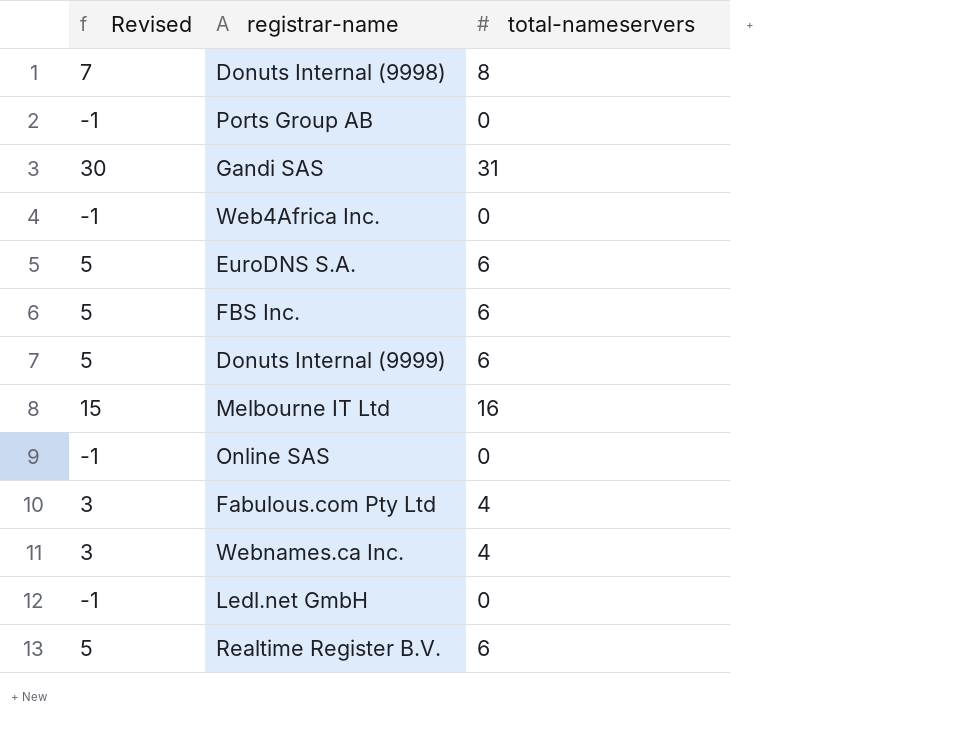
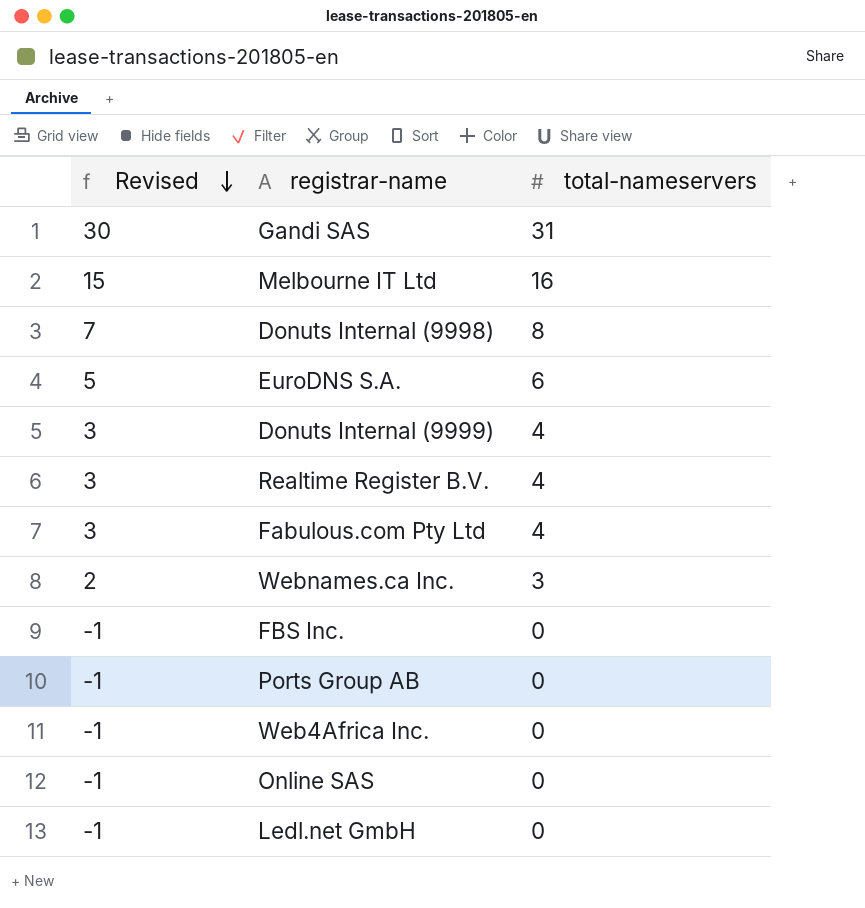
row order: none -> Revised descending
Donuts Internal (9999) | Revised: 5 -> 3
Donuts Internal (9999) | total-nameservers: 6 -> 4
Realtime Register B.V. | Revised: 5 -> 3
Realtime Register B.V. | total-nameservers: 6 -> 4
Webnames.ca Inc. | Revised: 3 -> 2
Webnames.ca Inc. | total-nameservers: 4 -> 3
FBS Inc. | Revised: 5 -> -1
FBS Inc. | total-nameservers: 6 -> 0

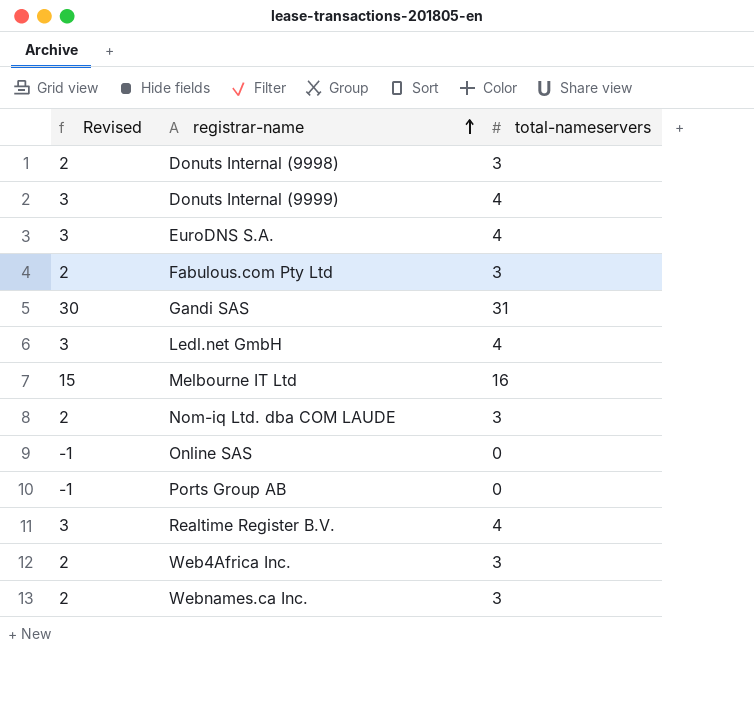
row order: Revised descending -> registrar-name ascending
row FBS Inc.: -1 | 0 -> none
Donuts Internal (9998) | Revised: 7 -> 2
Donuts Internal (9998) | total-nameservers: 8 -> 3
EuroDNS S.A. | Revised: 5 -> 3
EuroDNS S.A. | total-nameservers: 6 -> 4
Fabulous.com Pty Ltd | Revised: 3 -> 2
Fabulous.com Pty Ltd | total-nameservers: 4 -> 3
Ledl.net GmbH | Revised: -1 -> 3
Ledl.net GmbH | total-nameservers: 0 -> 4
row Nom-iq Ltd. dba COM LAUDE: none -> 2 | 3
Web4Africa Inc. | Revised: -1 -> 2
Web4Africa Inc. | total-nameservers: 0 -> 3

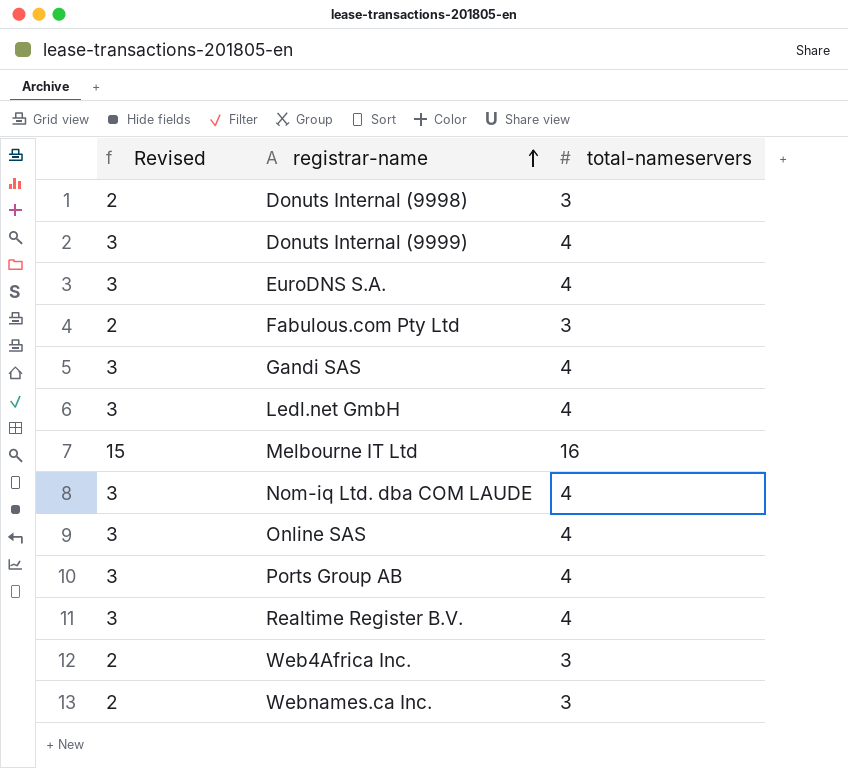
Gandi SAS | Revised: 30 -> 3
Gandi SAS | total-nameservers: 31 -> 4
Nom-iq Ltd. dba COM LAUDE | Revised: 2 -> 3
Nom-iq Ltd. dba COM LAUDE | total-nameservers: 3 -> 4
Online SAS | Revised: -1 -> 3
Online SAS | total-nameservers: 0 -> 4
Ports Group AB | Revised: -1 -> 3
Ports Group AB | total-nameservers: 0 -> 4

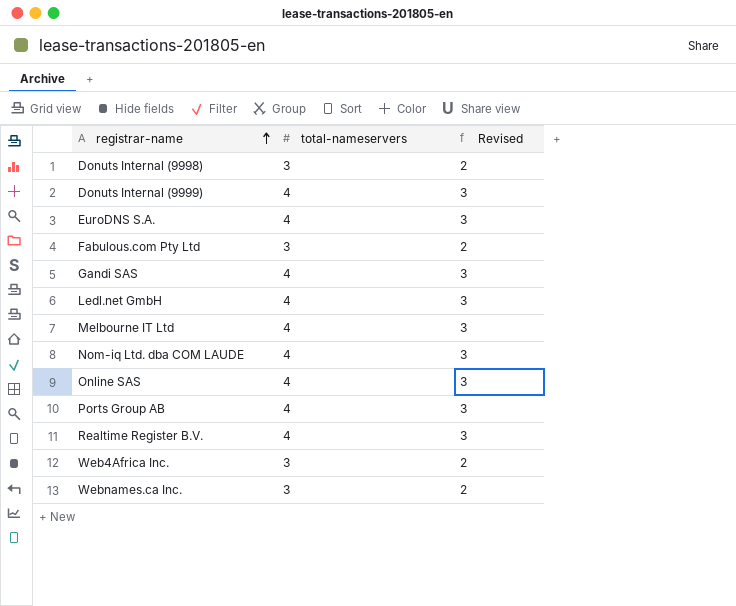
column Revised | position: 1 -> 3
Melbourne IT Ltd | total-nameservers: 16 -> 4
Melbourne IT Ltd | Revised: 15 -> 3

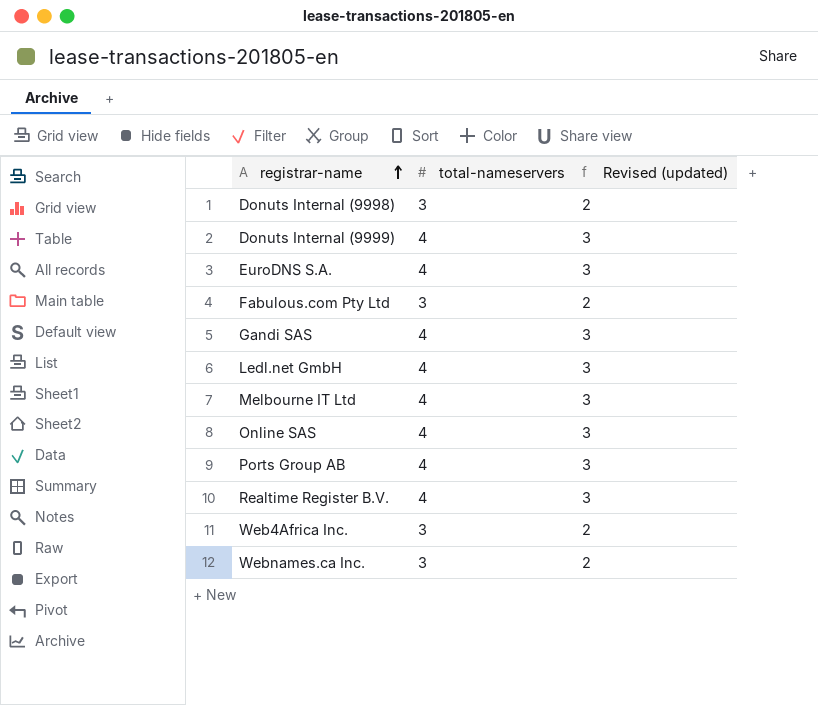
column name: Revised -> Revised (updated)
row Nom-iq Ltd. dba COM LAUDE: 4 | 3 -> none

